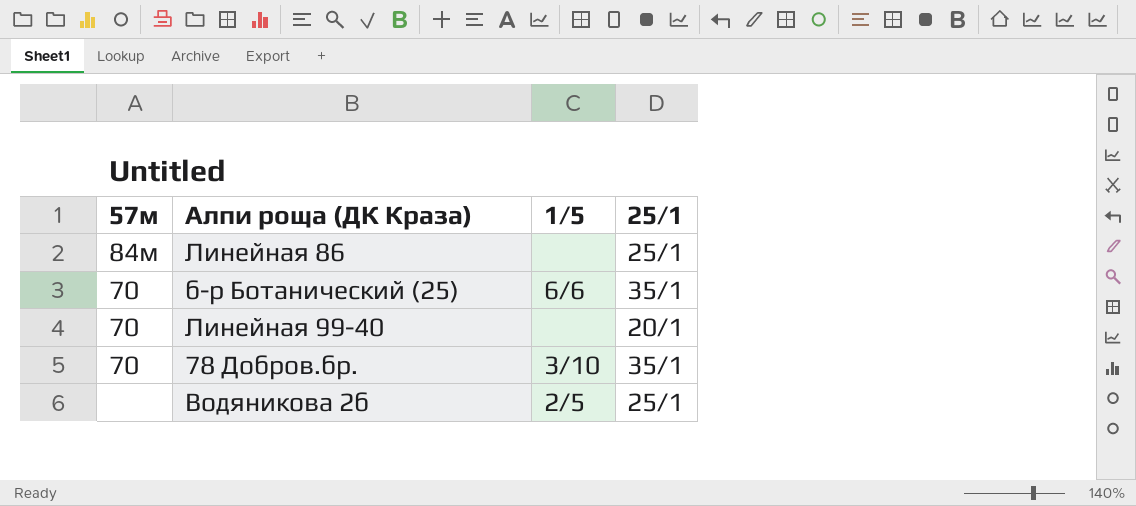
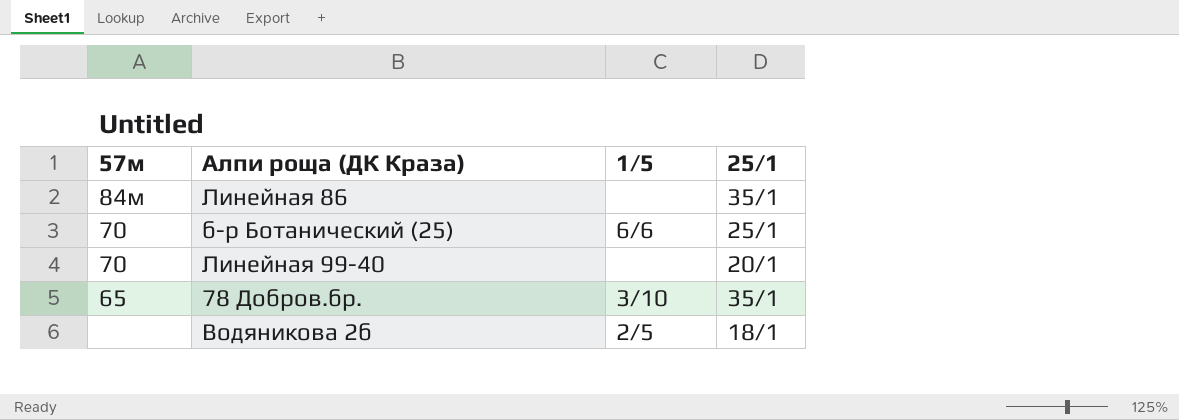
Линейная 86 | 25/1: 25/1 -> 35/1
б-р Ботанический (25) | 25/1: 35/1 -> 25/1
78 Добров.бр. | 57м: 70 -> 65
Водяникова 2б | 25/1: 25/1 -> 18/1

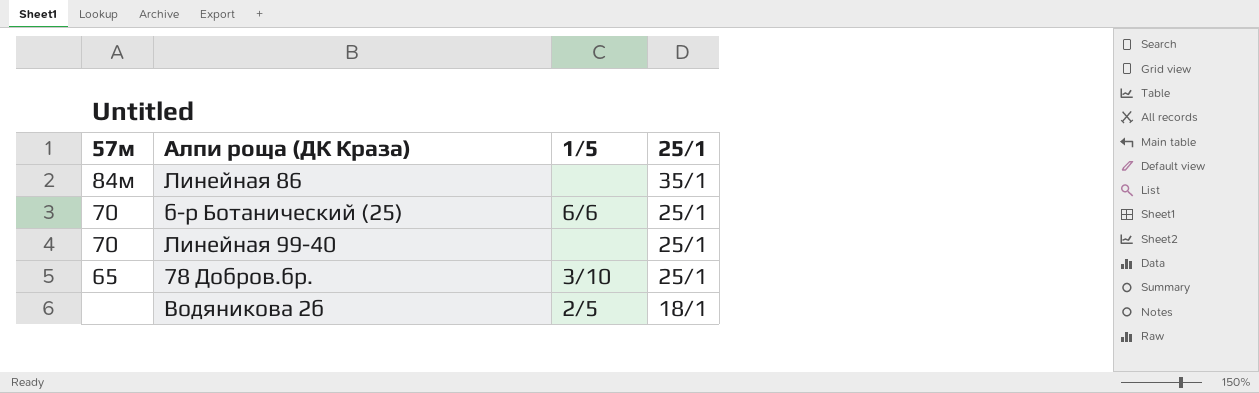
Линейная 99-40 | 25/1: 20/1 -> 25/1
78 Добров.бр. | 25/1: 35/1 -> 25/1

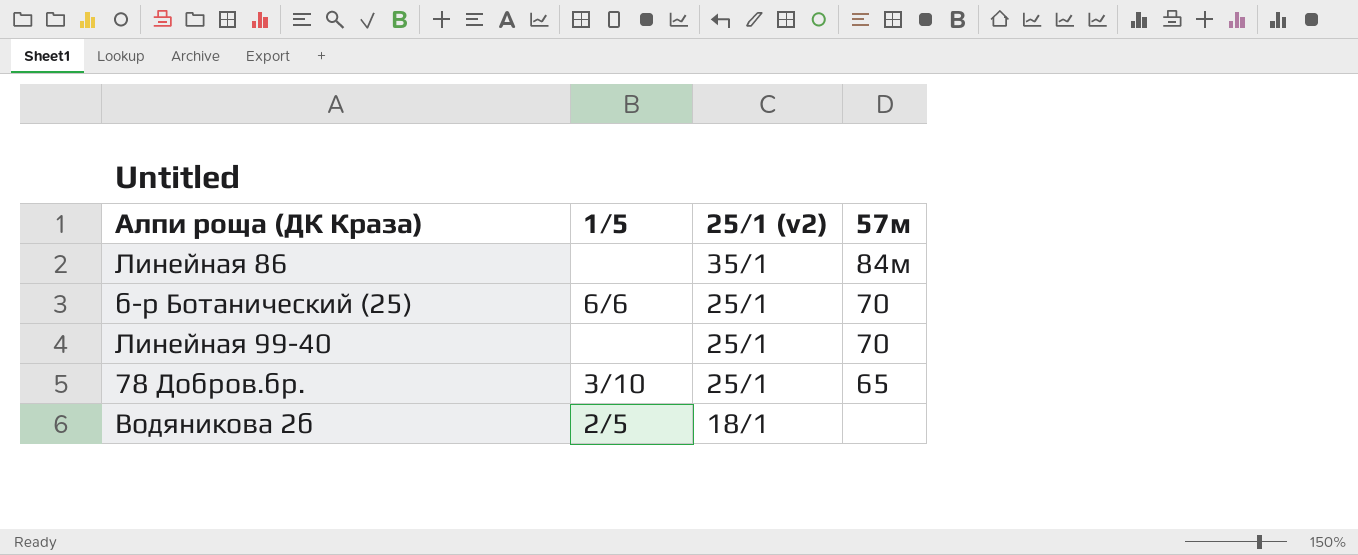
column name: 25/1 -> 25/1 (v2)
column 57м | position: 1 -> 4

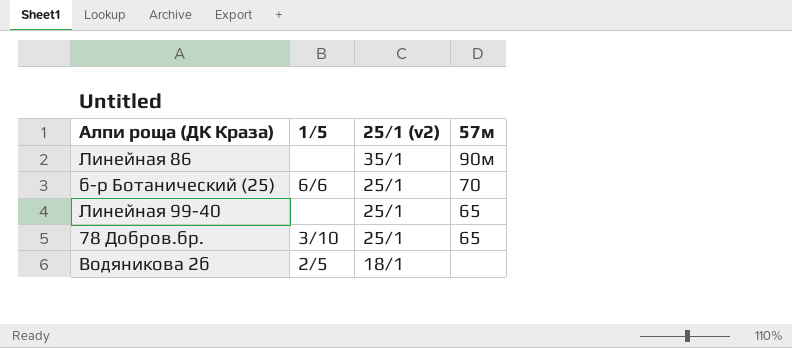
Линейная 86 | 57м: 84м -> 90м
Линейная 99-40 | 57м: 70 -> 65

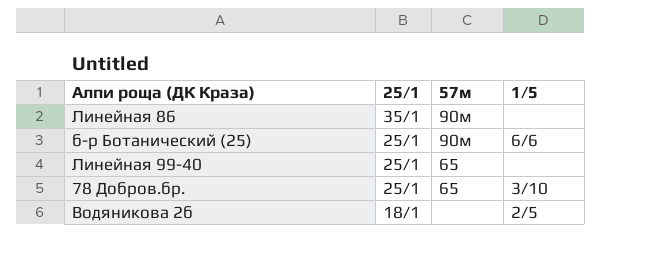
column name: 25/1 (v2) -> 25/1
column 1/5 | position: 2 -> 4
б-р Ботанический (25) | 57м: 70 -> 90м

